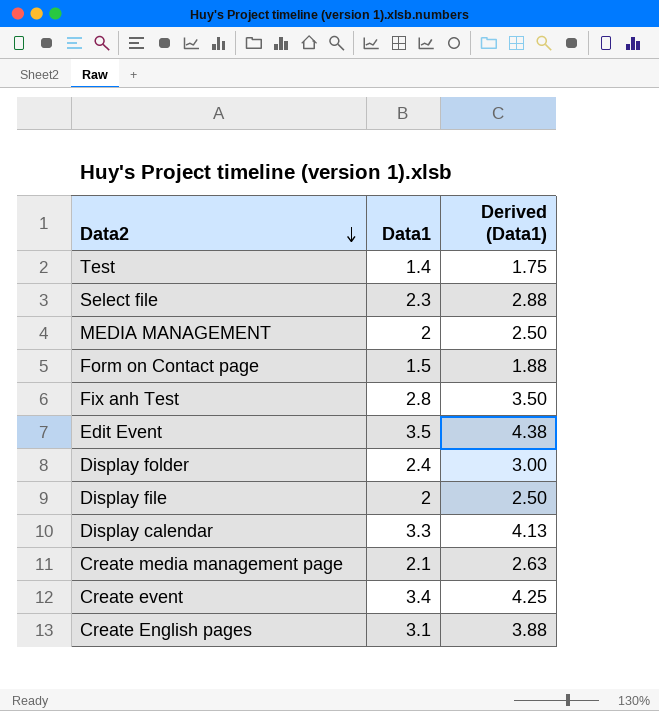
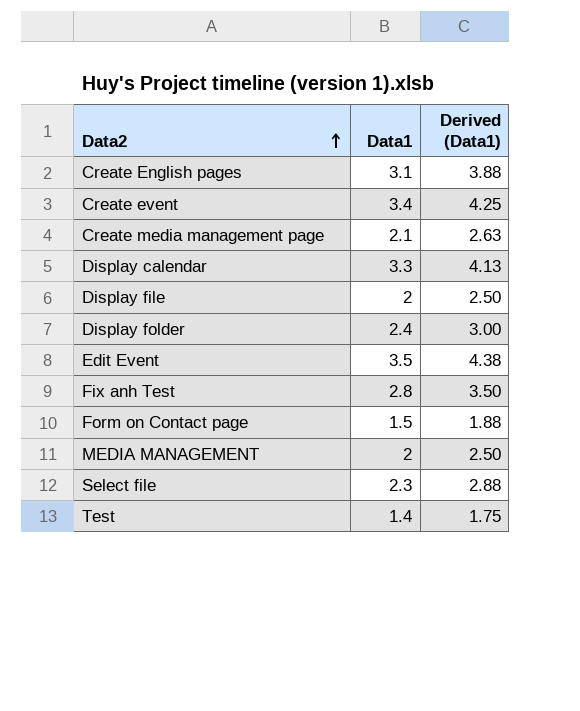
row order: Data2 descending -> Data2 ascending

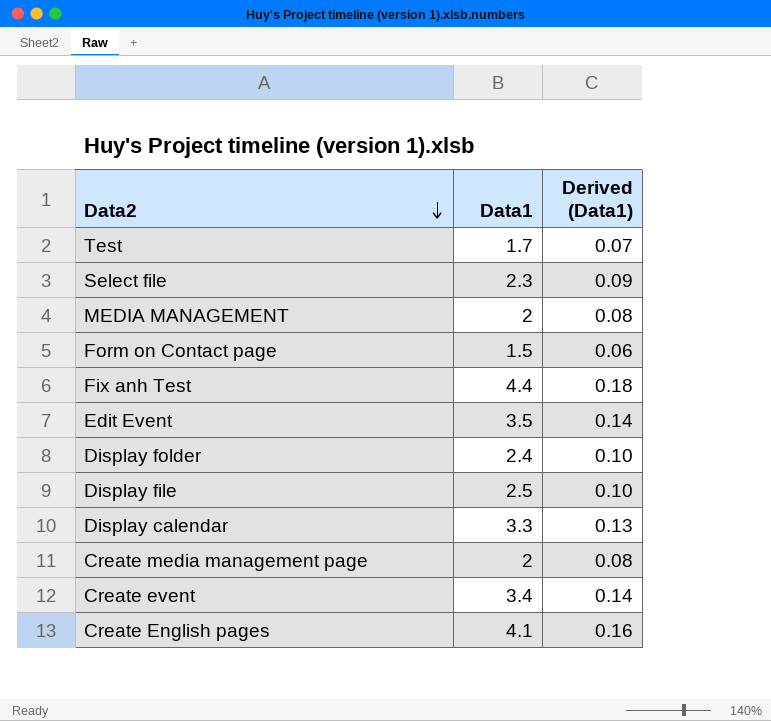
row order: Data2 ascending -> Data2 descending
column Derived (Data1) | formula: [Data1] * 1.25 -> [Data1] * 0.04
Test | Data1: 1.4 -> 1.7
Fix anh Test | Data1: 2.8 -> 4.4
Display file | Data1: 2 -> 2.5
Create media management page | Data1: 2.1 -> 2
Create English pages | Data1: 3.1 -> 4.1

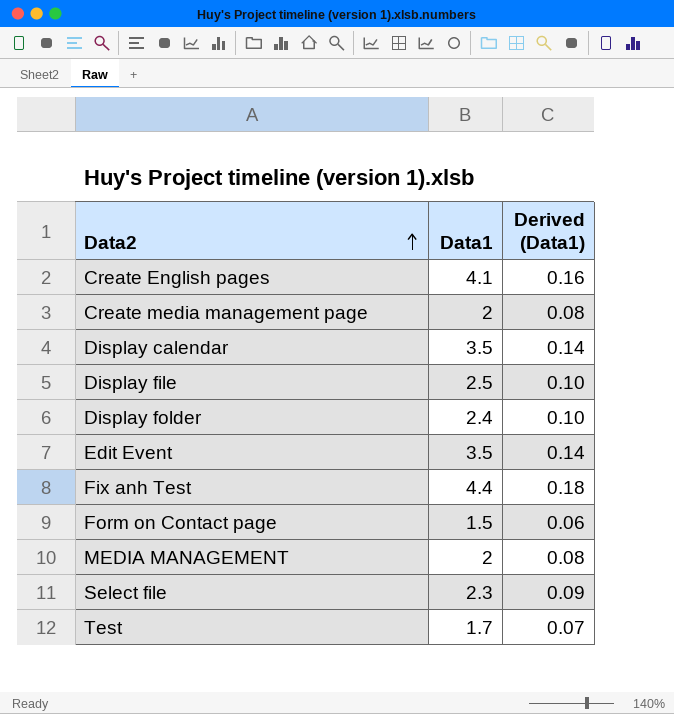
row order: Data2 descending -> Data2 ascending
row Create event: 3.4 | 0.14 -> none
Display calendar | Data1: 3.3 -> 3.5
Display calendar | Derived (Data1): 0.13 -> 0.14

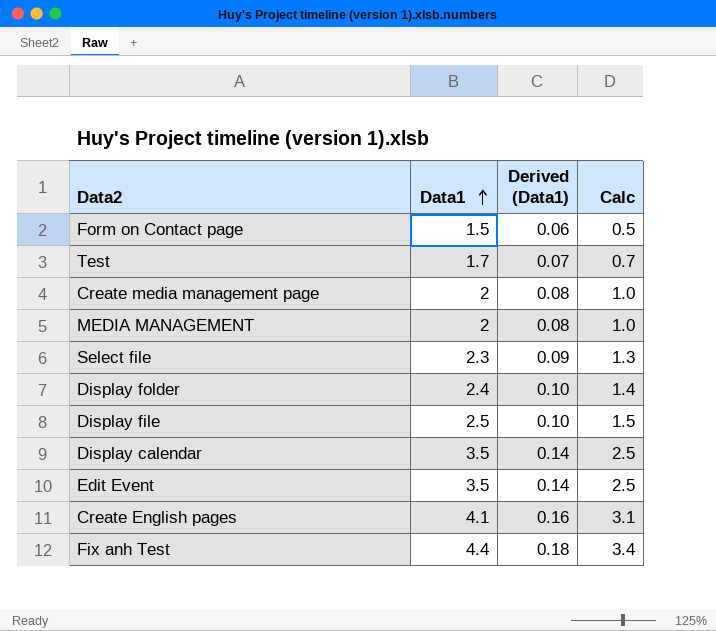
row order: Data2 ascending -> Data1 ascending
column Calc | formula: none -> [Data1] - 1

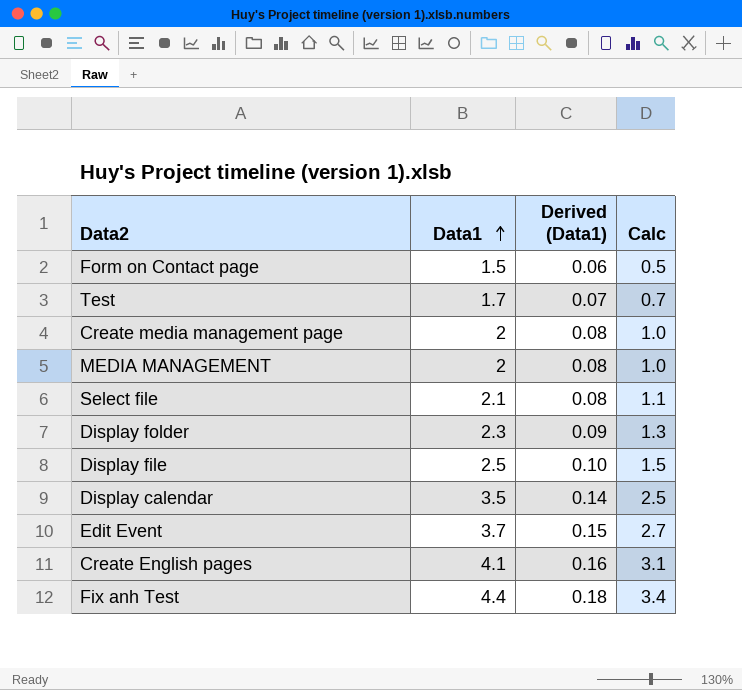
Select file | Data1: 2.3 -> 2.1
Select file | Derived (Data1): 0.09 -> 0.08
Select file | Calc: 1.3 -> 1.1
Display folder | Data1: 2.4 -> 2.3
Display folder | Derived (Data1): 0.10 -> 0.09
Display folder | Calc: 1.4 -> 1.3
Edit Event | Data1: 3.5 -> 3.7
Edit Event | Derived (Data1): 0.14 -> 0.15
Edit Event | Calc: 2.5 -> 2.7

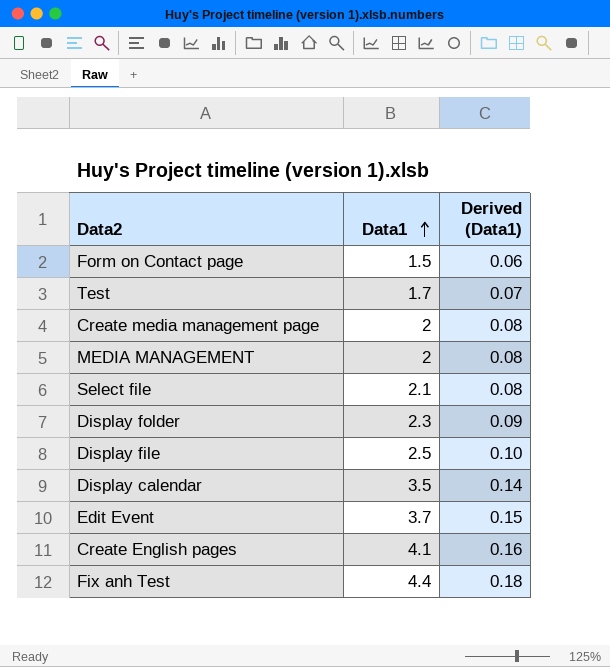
column Calc | formula: [Data1] - 1 -> none

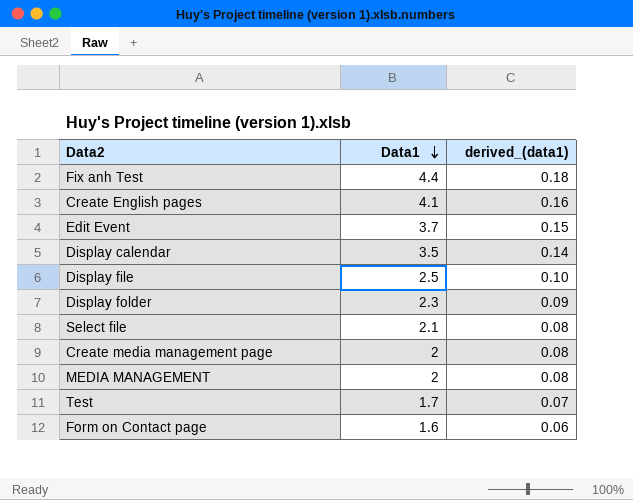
row order: Data1 ascending -> Data1 descending
column name: Derived (Data1) -> derived_(data1)
Form on Contact page | Data1: 1.5 -> 1.6

